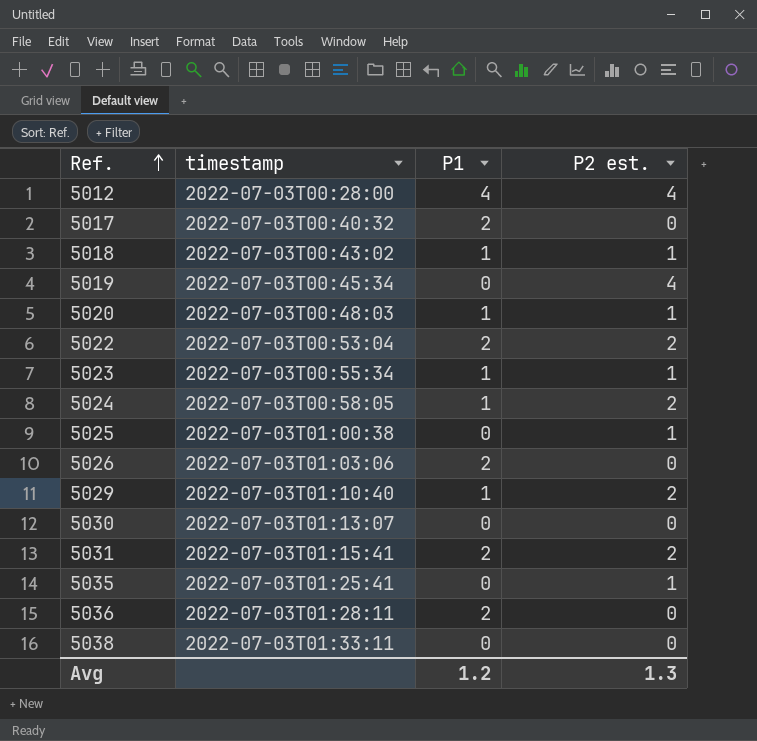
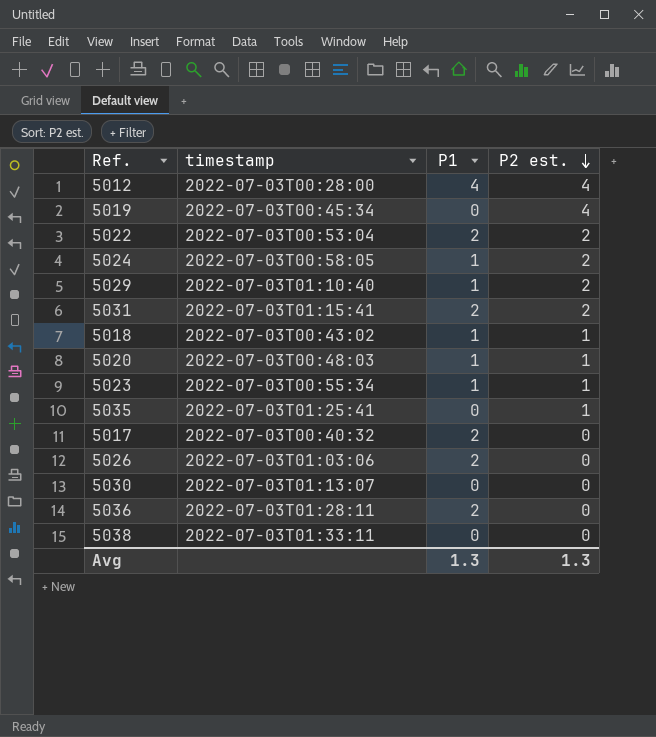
row order: Ref. ascending -> P2 est. descending
row 5025: 2022-07-03T01:00:38 | 0 | 1 -> none
Avg | P1: 1.2 -> 1.3

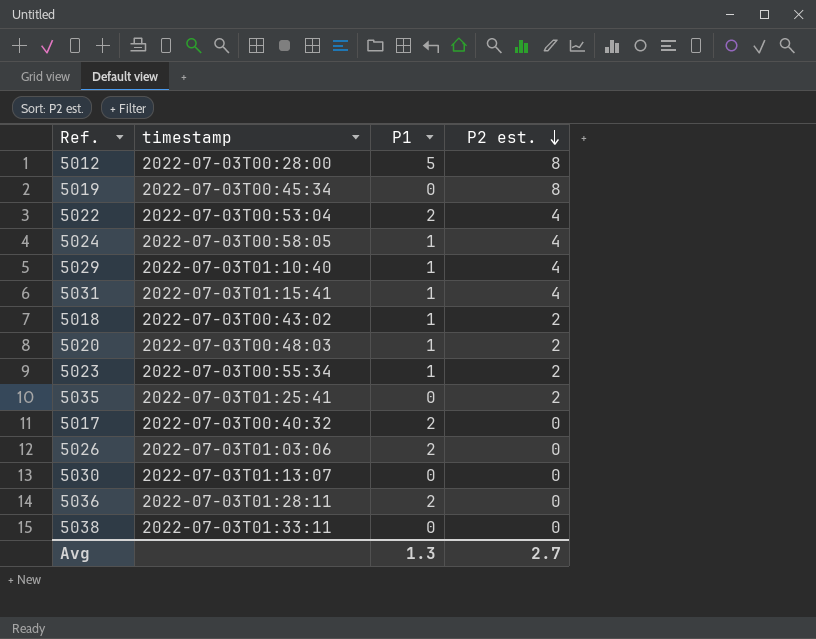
5012 | P1: 4 -> 5
5012 | P2 est.: 4 -> 8
5019 | P2 est.: 4 -> 8
5022 | P2 est.: 2 -> 4
5024 | P2 est.: 2 -> 4
5029 | P2 est.: 2 -> 4
5031 | P1: 2 -> 1
5031 | P2 est.: 2 -> 4
5018 | P2 est.: 1 -> 2
5020 | P2 est.: 1 -> 2
5023 | P2 est.: 1 -> 2
5035 | P2 est.: 1 -> 2
Avg | P2 est.: 1.3 -> 2.7

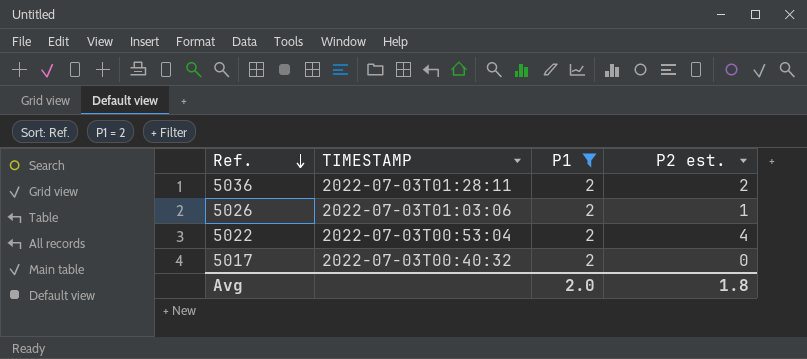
filter: none -> P1 = 2
row order: P2 est. descending -> Ref. descending
column name: timestamp -> TIMESTAMP
5036 | P2 est.: 0 -> 2
5026 | P2 est.: 0 -> 1
Avg | P1: 1.3 -> 2.0
Avg | P2 est.: 2.7 -> 1.8

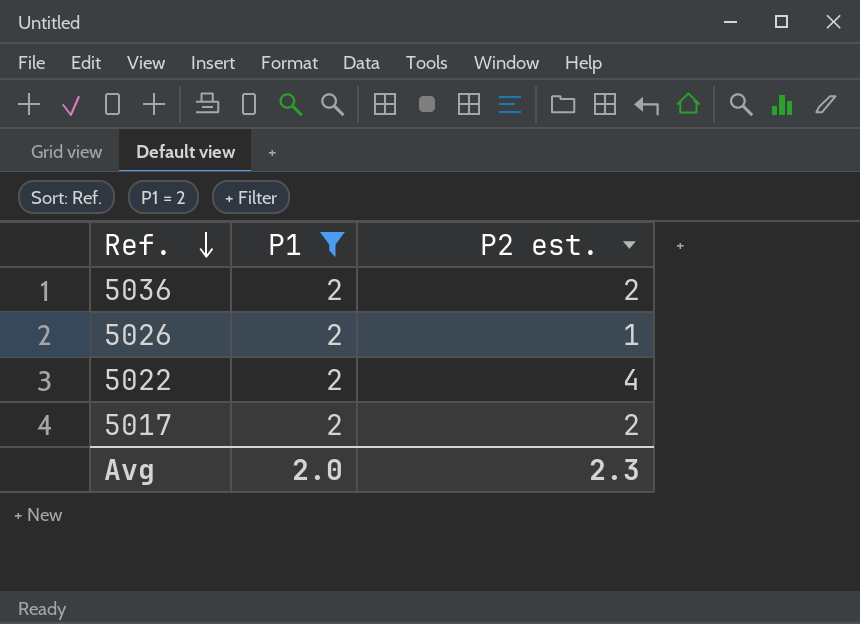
column TIMESTAMP | position: 2 -> none
5017 | P2 est.: 0 -> 2
Avg | P2 est.: 1.8 -> 2.3

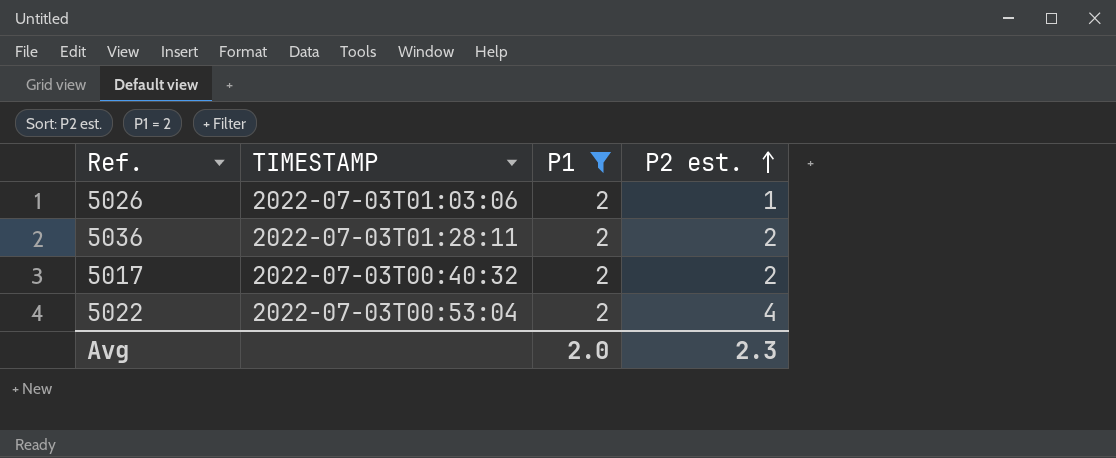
row order: Ref. descending -> P2 est. ascending
column TIMESTAMP | position: none -> 2

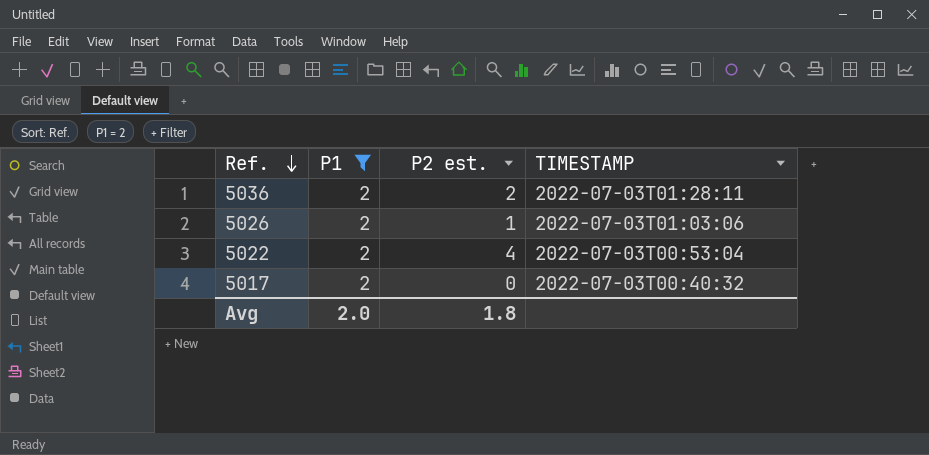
row order: P2 est. ascending -> Ref. descending
column TIMESTAMP | position: 2 -> 4
5017 | P2 est.: 2 -> 0
Avg | P2 est.: 2.3 -> 1.8

